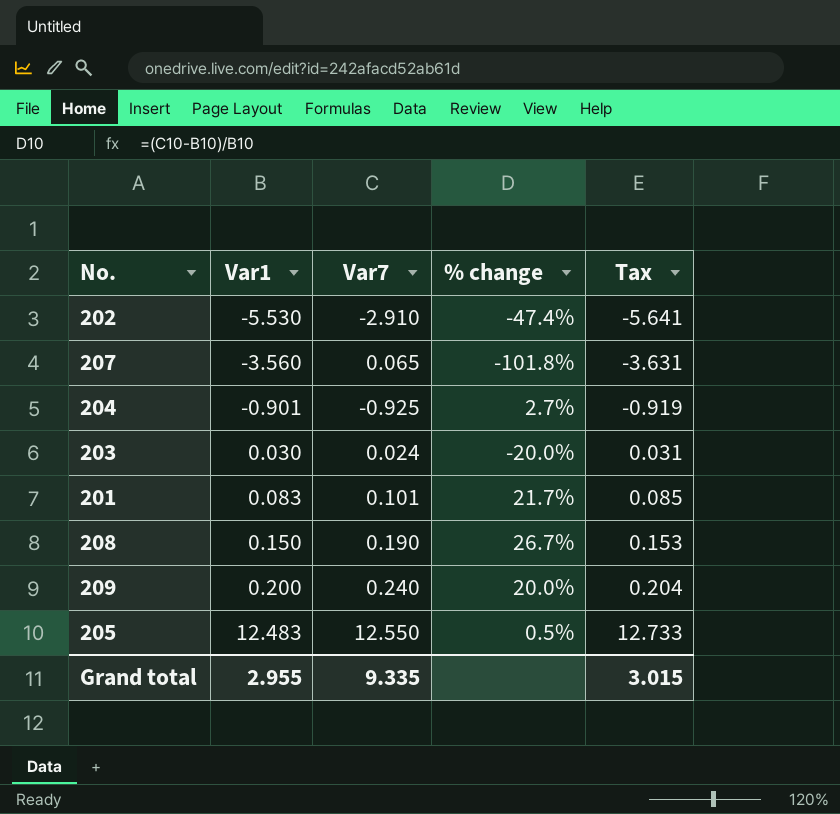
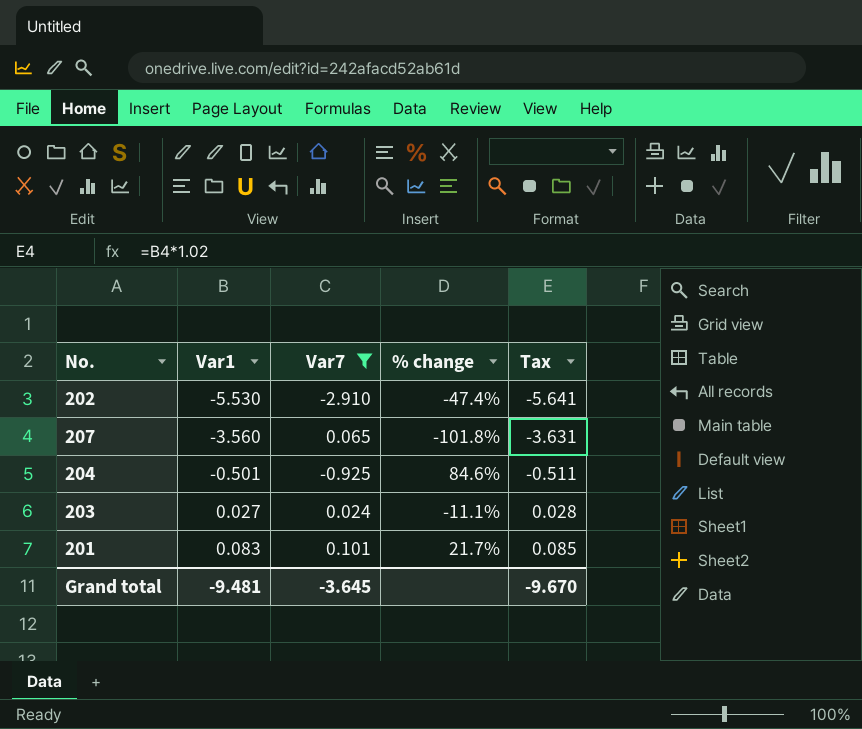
filter: none -> Var7 <= 0.101
204 | Var1: -0.901 -> -0.501
204 | % change: 2.7% -> 84.6%
204 | Tax: -0.919 -> -0.511
203 | Var1: 0.030 -> 0.027
203 | % change: -20.0% -> -11.1%
203 | Tax: 0.031 -> 0.028
Grand total | Var1: 2.955 -> -9.481
Grand total | Var7: 9.335 -> -3.645
Grand total | Tax: 3.015 -> -9.670

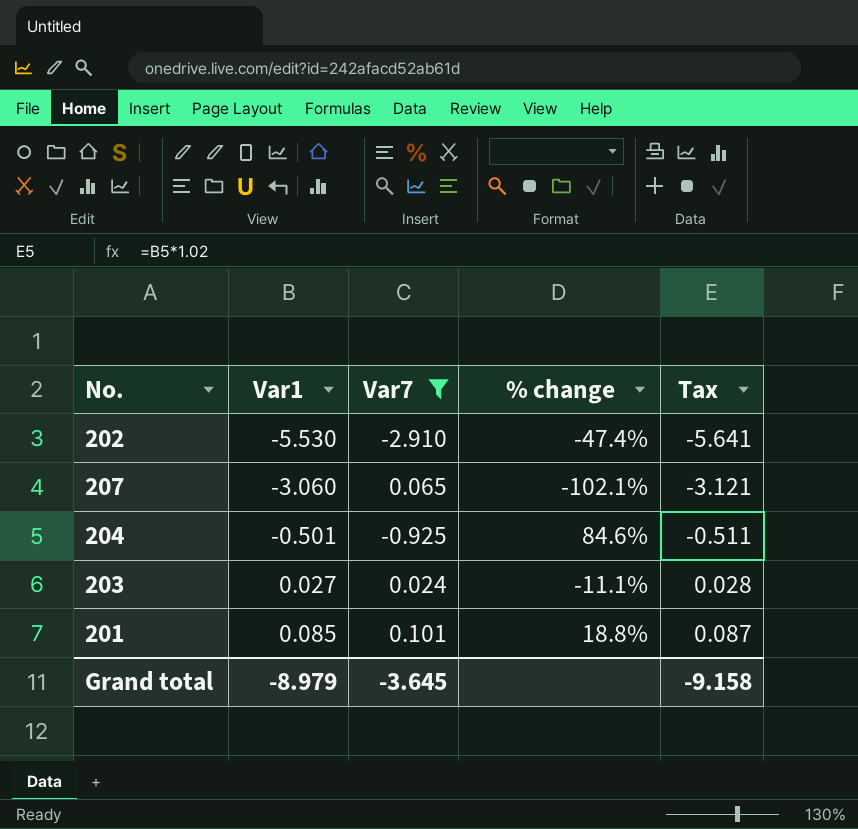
207 | Var1: -3.560 -> -3.060
207 | % change: -101.8% -> -102.1%
207 | Tax: -3.631 -> -3.121
201 | Var1: 0.083 -> 0.085
201 | % change: 21.7% -> 18.8%
201 | Tax: 0.085 -> 0.087
Grand total | Var1: -9.481 -> -8.979
Grand total | Tax: -9.670 -> -9.158

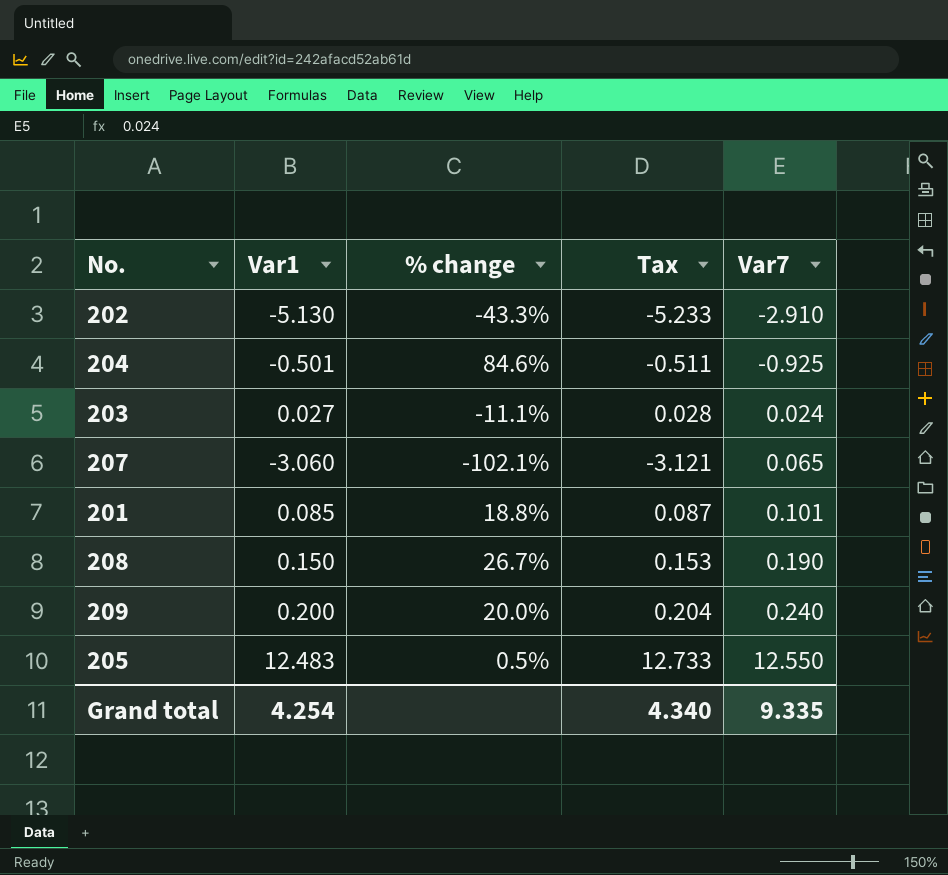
filter: Var7 <= 0.101 -> none
row order: Var1 ascending -> Var7 ascending
column Var7 | position: 3 -> 5
202 | Var1: -5.530 -> -5.130
202 | % change: -47.4% -> -43.3%
202 | Tax: -5.641 -> -5.233
Grand total | Var1: -8.979 -> 4.254
Grand total | Tax: -9.158 -> 4.340
Grand total | Var7: -3.645 -> 9.335

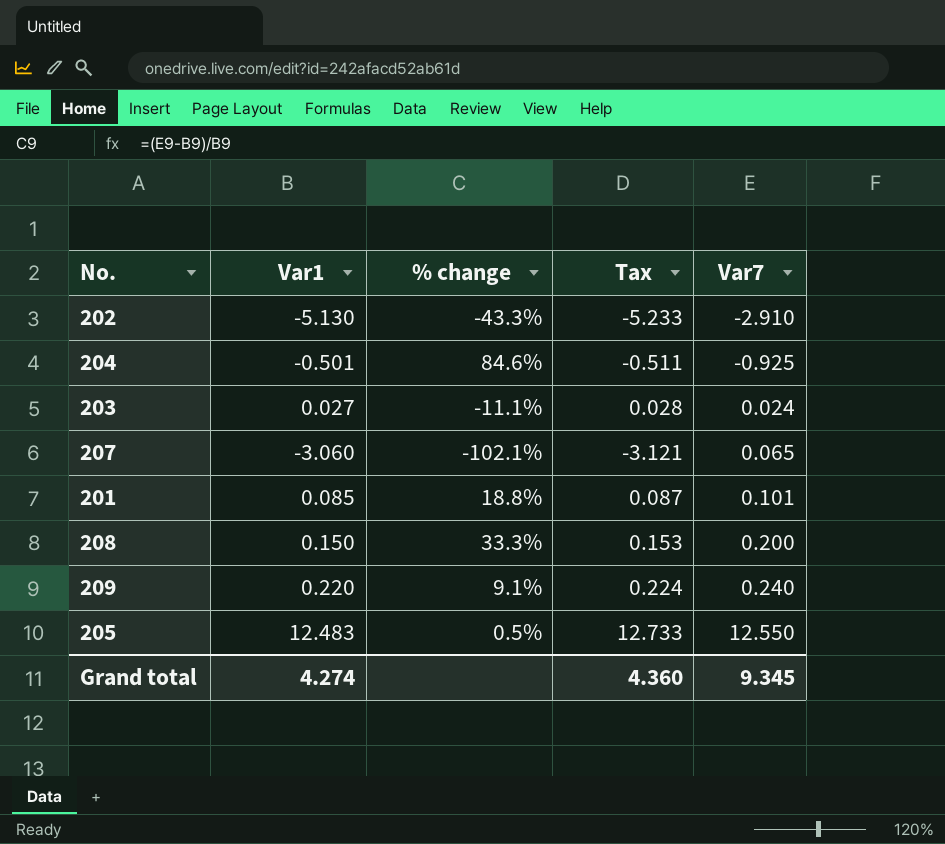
208 | % change: 26.7% -> 33.3%
208 | Var7: 0.190 -> 0.200
209 | Var1: 0.200 -> 0.220
209 | % change: 20.0% -> 9.1%
209 | Tax: 0.204 -> 0.224
Grand total | Var1: 4.254 -> 4.274
Grand total | Tax: 4.340 -> 4.360
Grand total | Var7: 9.335 -> 9.345

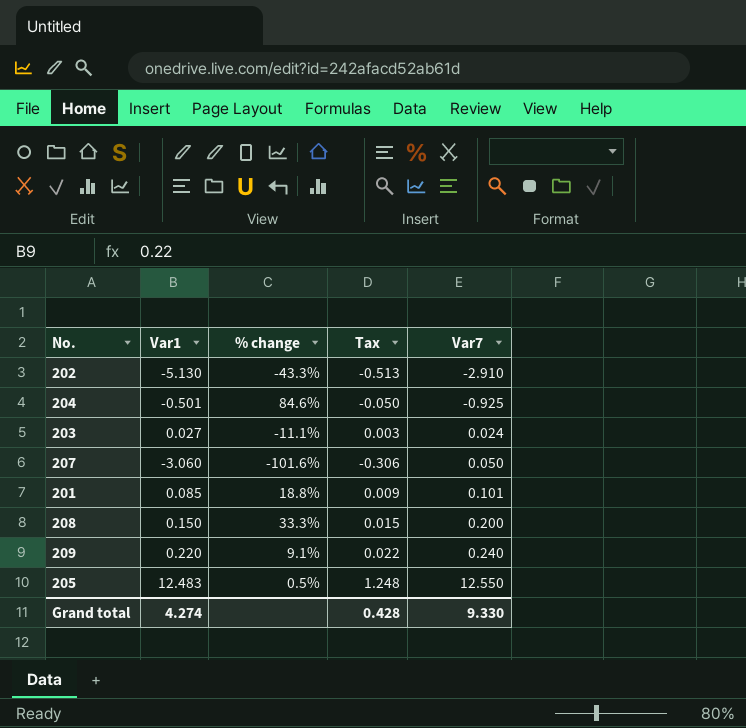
column Tax | formula: [Var1] * 1.02 -> [Var1] * 0.1
207 | % change: -102.1% -> -101.6%
207 | Var7: 0.065 -> 0.050
Grand total | Tax: 4.360 -> 0.428
Grand total | Var7: 9.345 -> 9.330

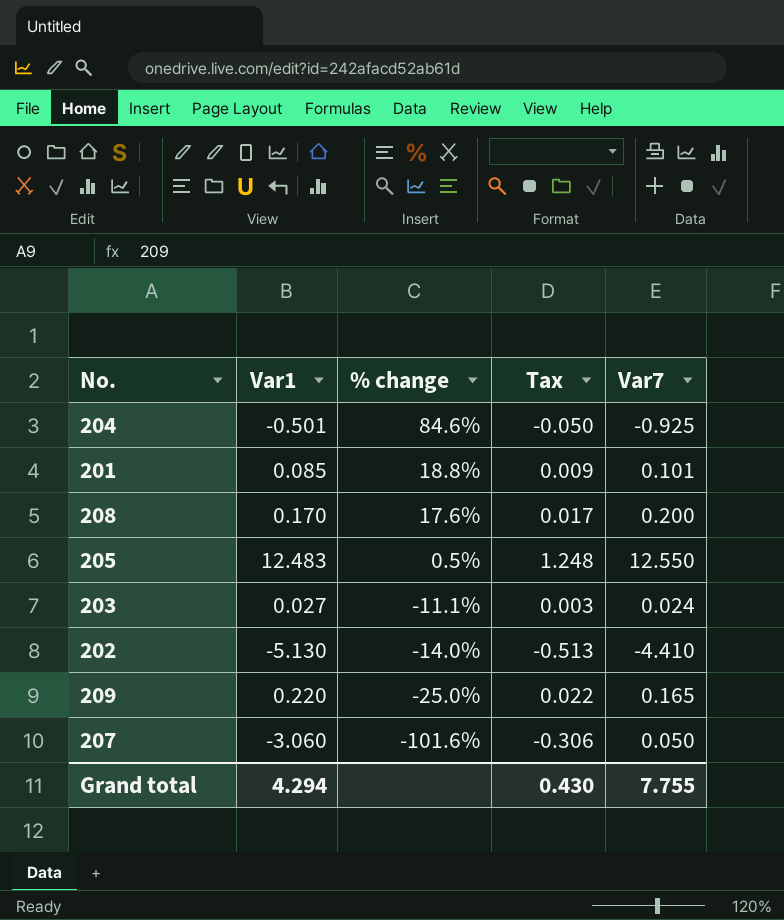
row order: Var7 ascending -> % change descending
208 | Var1: 0.150 -> 0.170
208 | % change: 33.3% -> 17.6%
208 | Tax: 0.015 -> 0.017
202 | % change: -43.3% -> -14.0%
202 | Var7: -2.910 -> -4.410
209 | % change: 9.1% -> -25.0%
209 | Var7: 0.240 -> 0.165
Grand total | Var1: 4.274 -> 4.294
Grand total | Tax: 0.428 -> 0.430
Grand total | Var7: 9.330 -> 7.755

